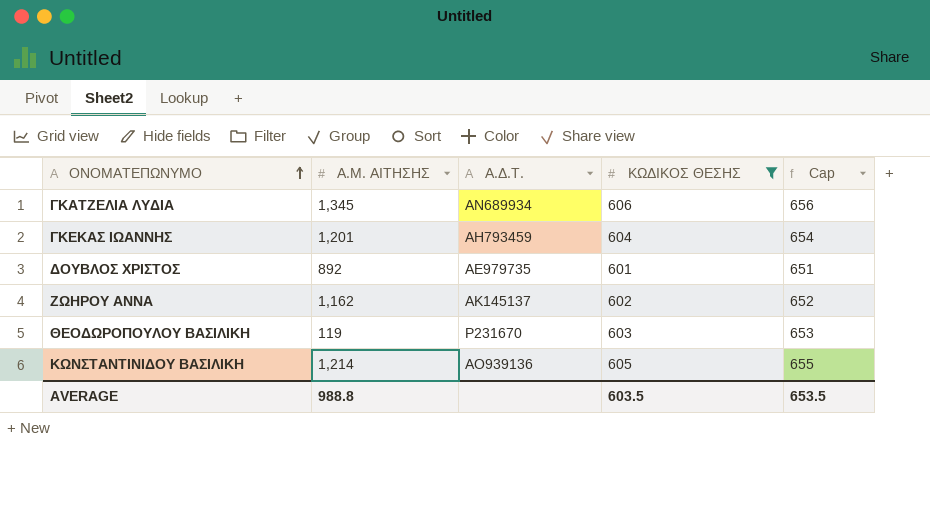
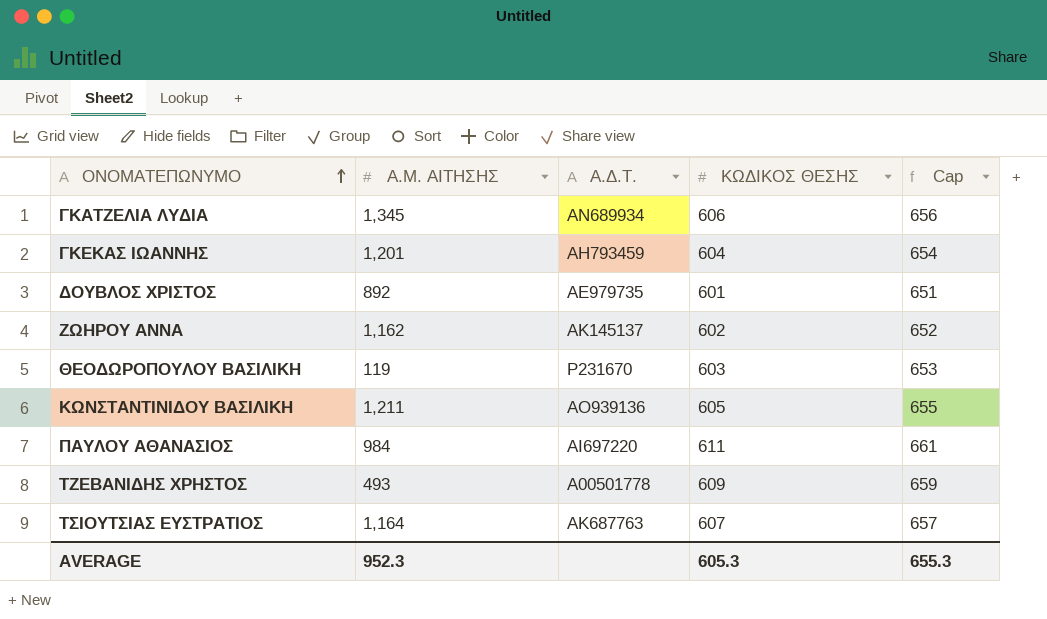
filter: ΚΩΔΙΚΟΣ ΘΕΣΗΣ <= 606 -> none
ΚΩΝΣΤΑΝΤΙΝΙΔΟΥ ΒΑΣΙΛΙΚΗ | Α.Μ. ΑΙΤΗΣΗΣ: 1,214 -> 1,211
AVERAGE | Α.Μ. ΑΙΤΗΣΗΣ: 988.8 -> 952.3
AVERAGE | ΚΩΔΙΚΟΣ ΘΕΣΗΣ: 603.5 -> 605.3
AVERAGE | Cap: 653.5 -> 655.3

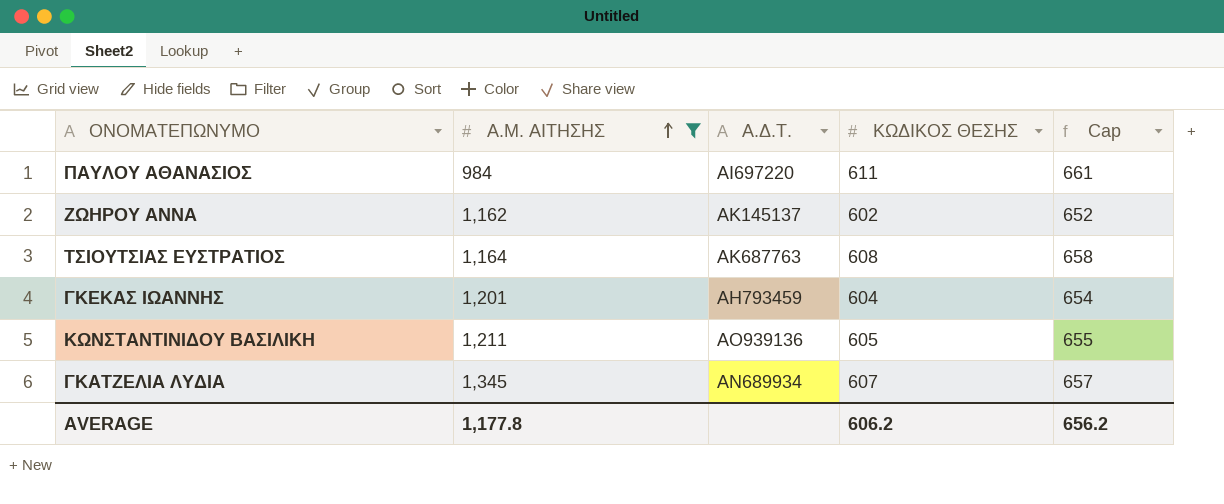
filter: none -> Α.Μ. ΑΙΤΗΣΗΣ >= 984
row order: ΟΝΟΜΑΤΕΠΩΝΥΜΟ ascending -> Α.Μ. ΑΙΤΗΣΗΣ ascending
ΤΣΙΟΥΤΣΙΑΣ ΕΥΣΤΡΑΤΙΟΣ | ΚΩΔΙΚΟΣ ΘΕΣΗΣ: 607 -> 608
ΤΣΙΟΥΤΣΙΑΣ ΕΥΣΤΡΑΤΙΟΣ | Cap: 657 -> 658
ΓΚΑΤΖΕΛΙΑ ΛΥΔΙΑ | ΚΩΔΙΚΟΣ ΘΕΣΗΣ: 606 -> 607
ΓΚΑΤΖΕΛΙΑ ΛΥΔΙΑ | Cap: 656 -> 657
AVERAGE | Α.Μ. ΑΙΤΗΣΗΣ: 952.3 -> 1,177.8
AVERAGE | ΚΩΔΙΚΟΣ ΘΕΣΗΣ: 605.3 -> 606.2
AVERAGE | Cap: 655.3 -> 656.2

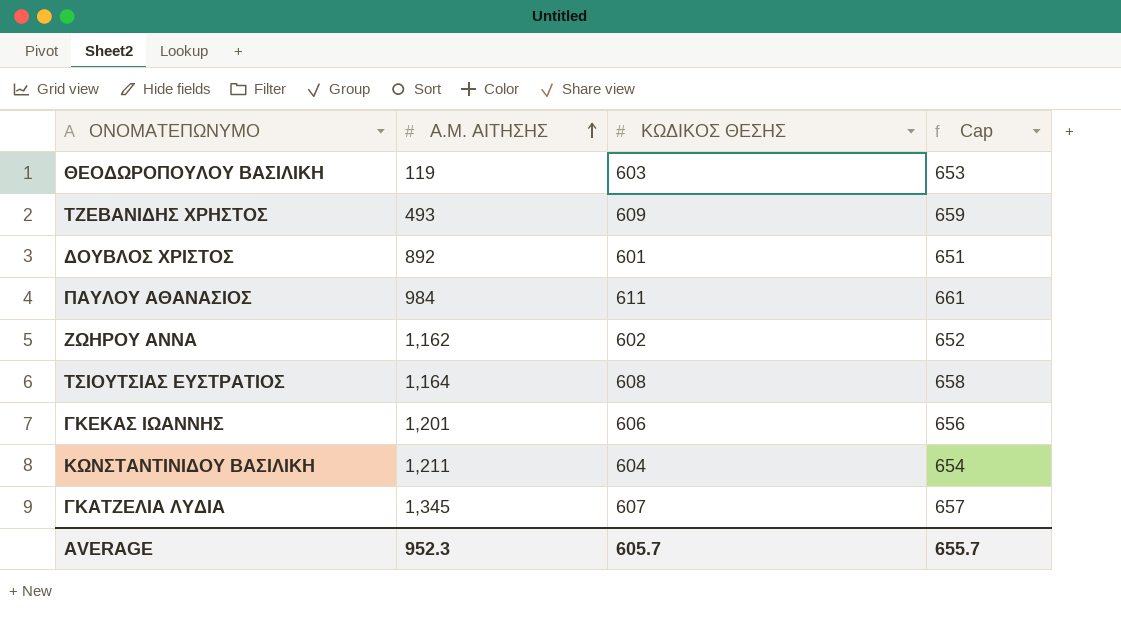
filter: Α.Μ. ΑΙΤΗΣΗΣ >= 984 -> none
column Α.Δ.Τ. | position: 3 -> none
ΓΚΕΚΑΣ ΙΩΑΝΝΗΣ | ΚΩΔΙΚΟΣ ΘΕΣΗΣ: 604 -> 606
ΓΚΕΚΑΣ ΙΩΑΝΝΗΣ | Cap: 654 -> 656
ΚΩΝΣΤΑΝΤΙΝΙΔΟΥ ΒΑΣΙΛΙΚΗ | ΚΩΔΙΚΟΣ ΘΕΣΗΣ: 605 -> 604
ΚΩΝΣΤΑΝΤΙΝΙΔΟΥ ΒΑΣΙΛΙΚΗ | Cap: 655 -> 654
AVERAGE | Α.Μ. ΑΙΤΗΣΗΣ: 1,177.8 -> 952.3
AVERAGE | ΚΩΔΙΚΟΣ ΘΕΣΗΣ: 606.2 -> 605.7
AVERAGE | Cap: 656.2 -> 655.7

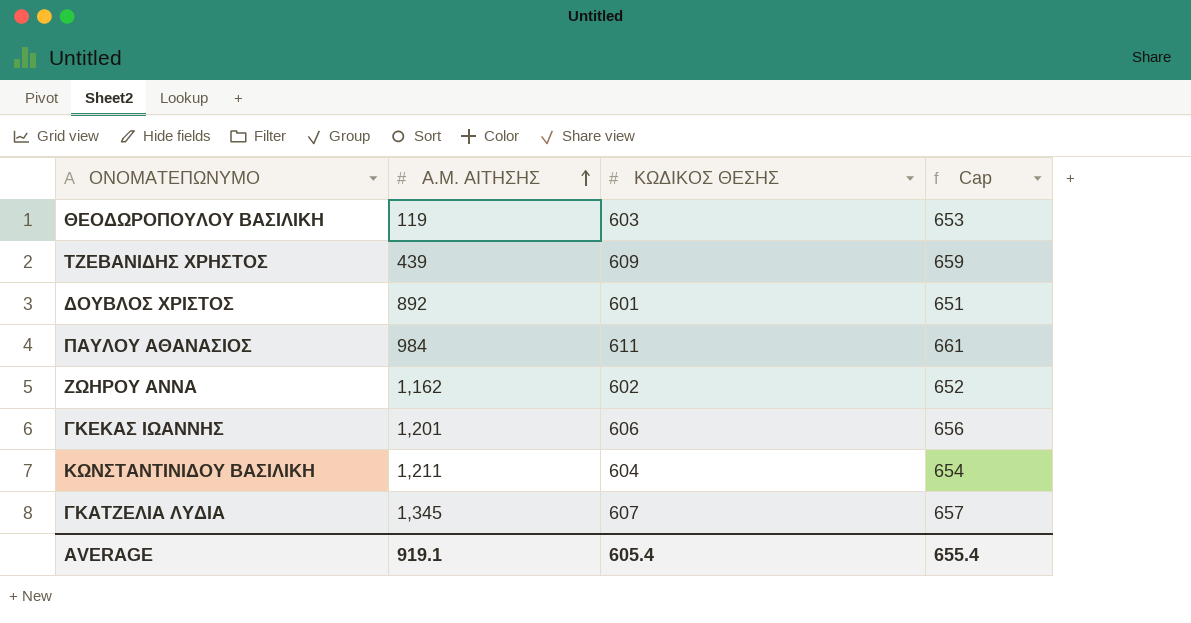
row ΤΣΙΟΥΤΣΙΑΣ ΕΥΣΤΡΑΤΙΟΣ: 1,164 | 608 | 658 -> none
ΤΖΕΒΑΝΙΔΗΣ ΧΡΗΣΤΟΣ | Α.Μ. ΑΙΤΗΣΗΣ: 493 -> 439
AVERAGE | Α.Μ. ΑΙΤΗΣΗΣ: 952.3 -> 919.1
AVERAGE | ΚΩΔΙΚΟΣ ΘΕΣΗΣ: 605.7 -> 605.4
AVERAGE | Cap: 655.7 -> 655.4

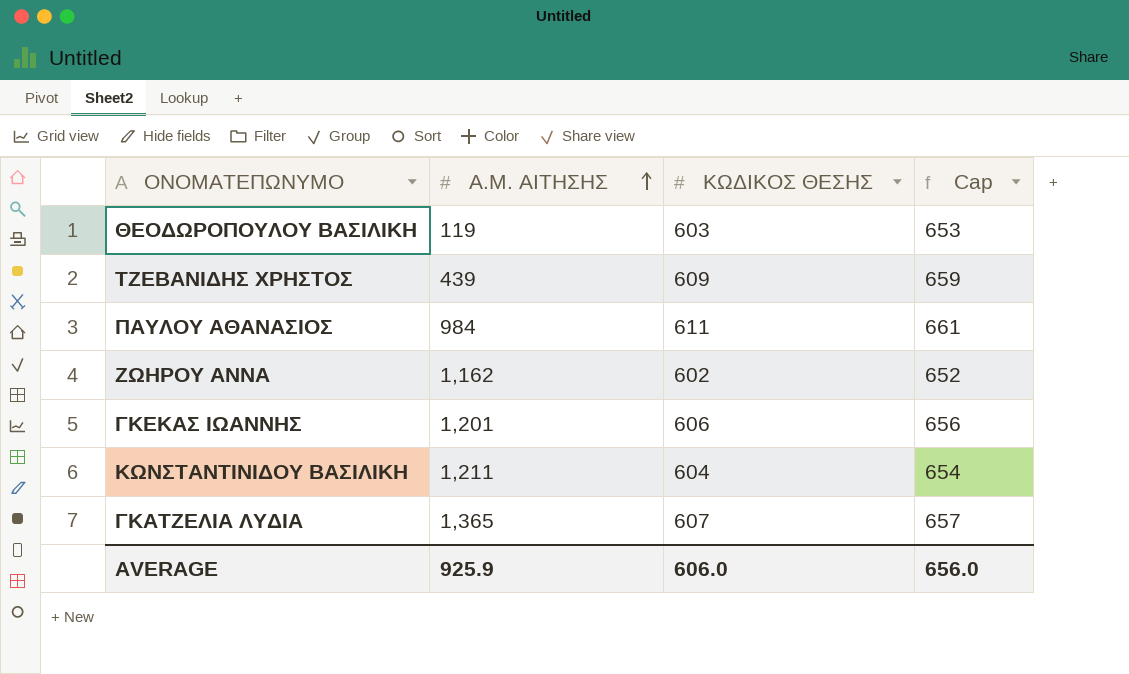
row ΔΟΥΒΛΟΣ ΧΡΙΣΤΟΣ: 892 | 601 | 651 -> none
ΓΚΑΤΖΕΛΙΑ ΛΥΔΙΑ | Α.Μ. ΑΙΤΗΣΗΣ: 1,345 -> 1,365
AVERAGE | Α.Μ. ΑΙΤΗΣΗΣ: 919.1 -> 925.9
AVERAGE | ΚΩΔΙΚΟΣ ΘΕΣΗΣ: 605.4 -> 606.0
AVERAGE | Cap: 655.4 -> 656.0

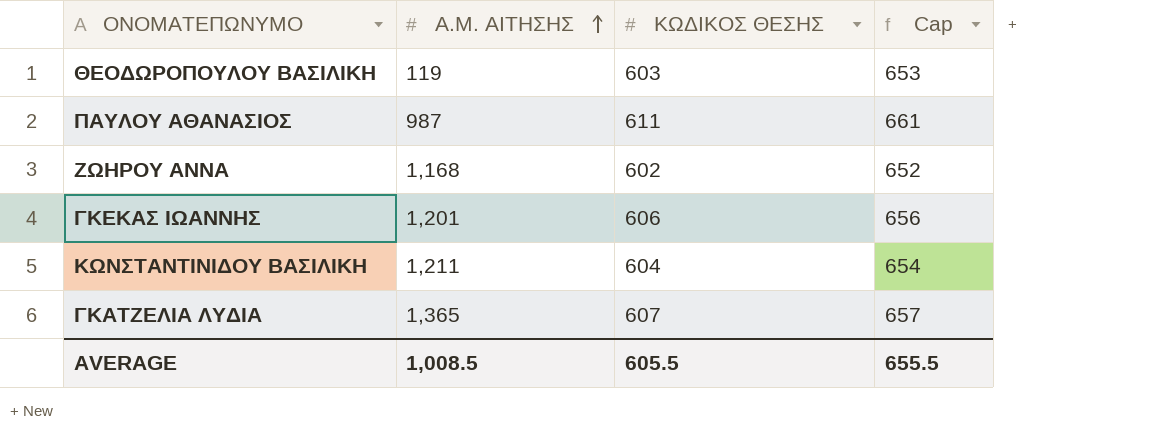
row ΤΖΕΒΑΝΙΔΗΣ ΧΡΗΣΤΟΣ: 439 | 609 | 659 -> none
ΠΑΥΛΟΥ ΑΘΑΝΑΣΙΟΣ | Α.Μ. ΑΙΤΗΣΗΣ: 984 -> 987
ΖΩΗΡΟΥ ΑΝΝΑ | Α.Μ. ΑΙΤΗΣΗΣ: 1,162 -> 1,168
AVERAGE | Α.Μ. ΑΙΤΗΣΗΣ: 925.9 -> 1,008.5
AVERAGE | ΚΩΔΙΚΟΣ ΘΕΣΗΣ: 606.0 -> 605.5
AVERAGE | Cap: 656.0 -> 655.5

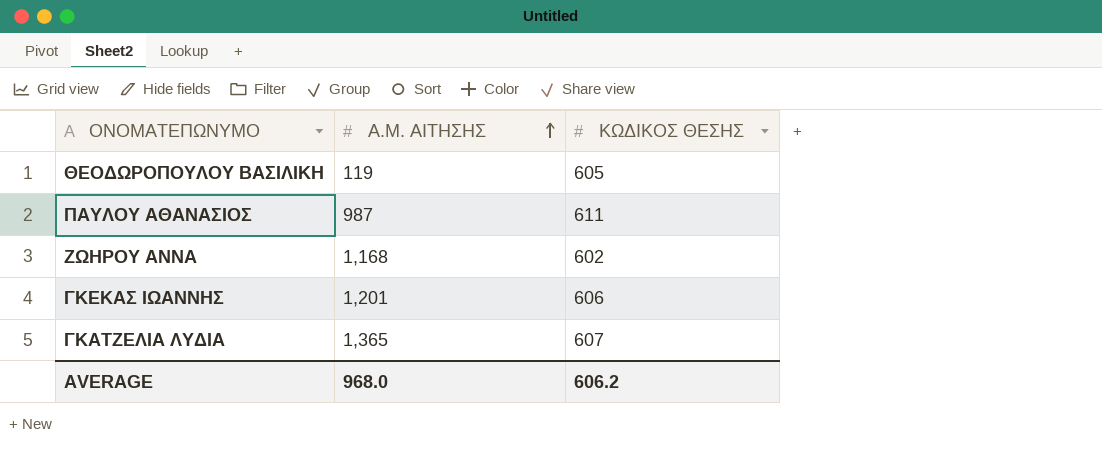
column Cap | formula: [ΚΩΔΙΚΟΣ ΘΕΣΗΣ] + 50 -> none
row ΚΩΝΣΤΑΝΤΙΝΙΔΟΥ ΒΑΣΙΛΙΚΗ: 1,211 | 604 | 654 -> none
ΘΕΟΔΩΡΟΠΟΥΛΟΥ ΒΑΣΙΛΙΚΗ | ΚΩΔΙΚΟΣ ΘΕΣΗΣ: 603 -> 605
AVERAGE | Α.Μ. ΑΙΤΗΣΗΣ: 1,008.5 -> 968.0
AVERAGE | ΚΩΔΙΚΟΣ ΘΕΣΗΣ: 605.5 -> 606.2

